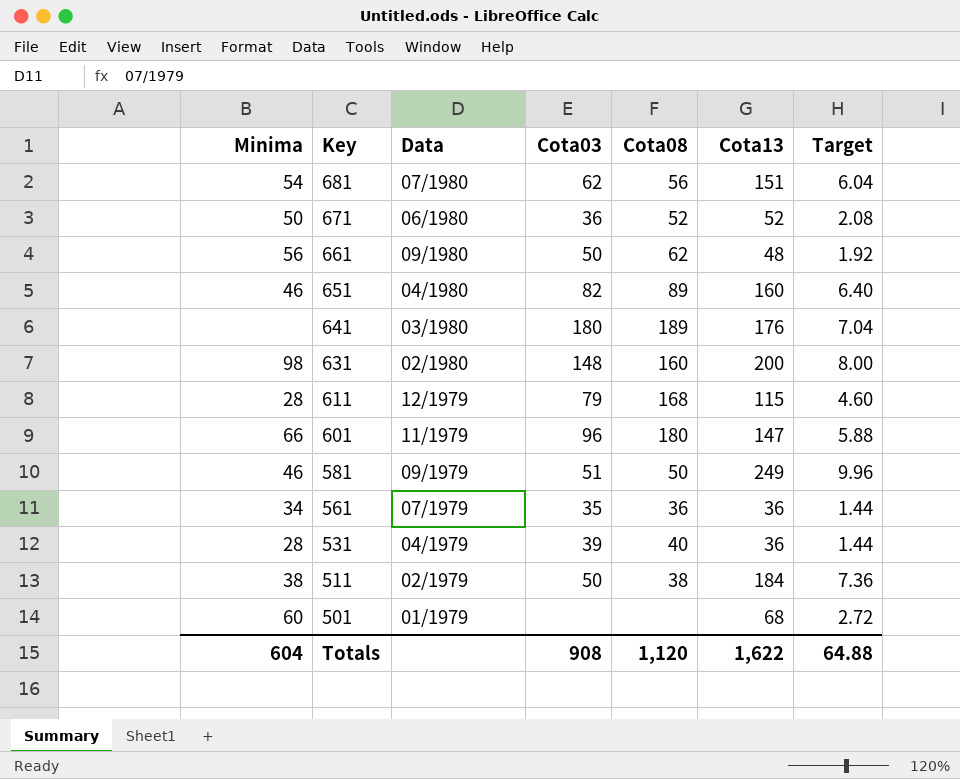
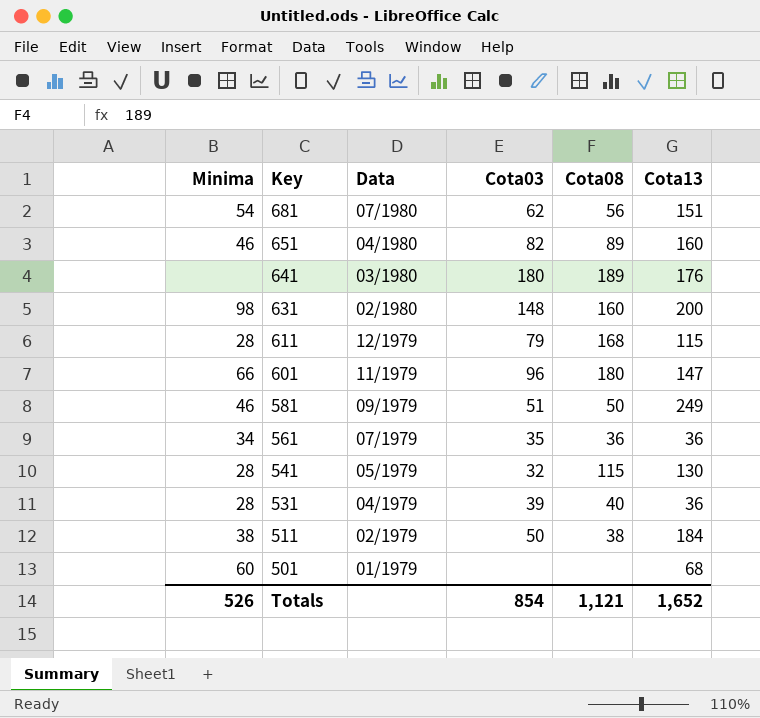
column Target | formula: [Cota13] * 0.04 -> none
row 671: 50 | 06/1980 | 36 | 52 | 52 | 2.08 -> none
row 661: 56 | 09/1980 | 50 | 62 | 48 | 1.92 -> none
row 541: none -> 28 | 05/1979 | 32 | 115 | 130
Totals | Minima: 604 -> 526
Totals | Cota03: 908 -> 854
Totals | Cota08: 1,120 -> 1,121
Totals | Cota13: 1,622 -> 1,652

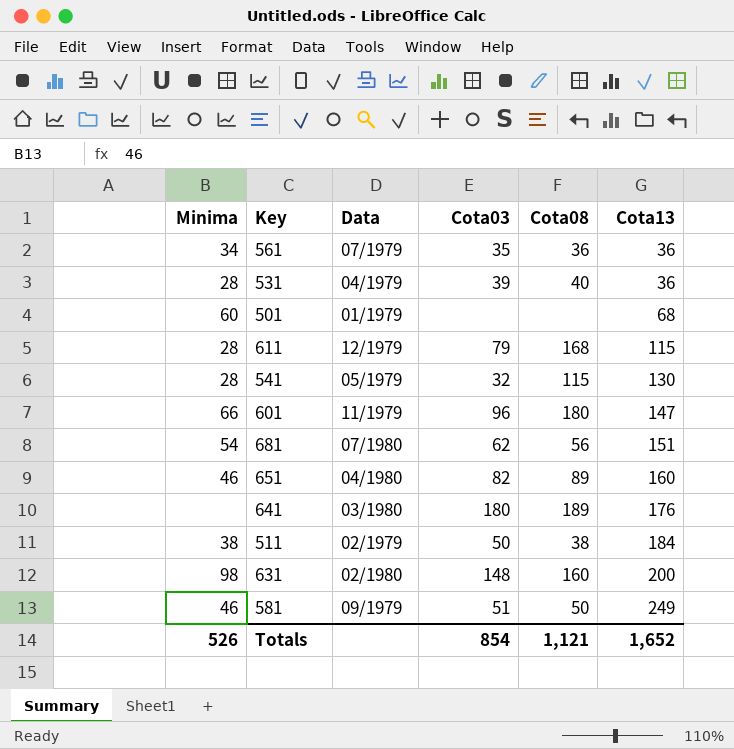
row order: Key descending -> Cota13 ascending

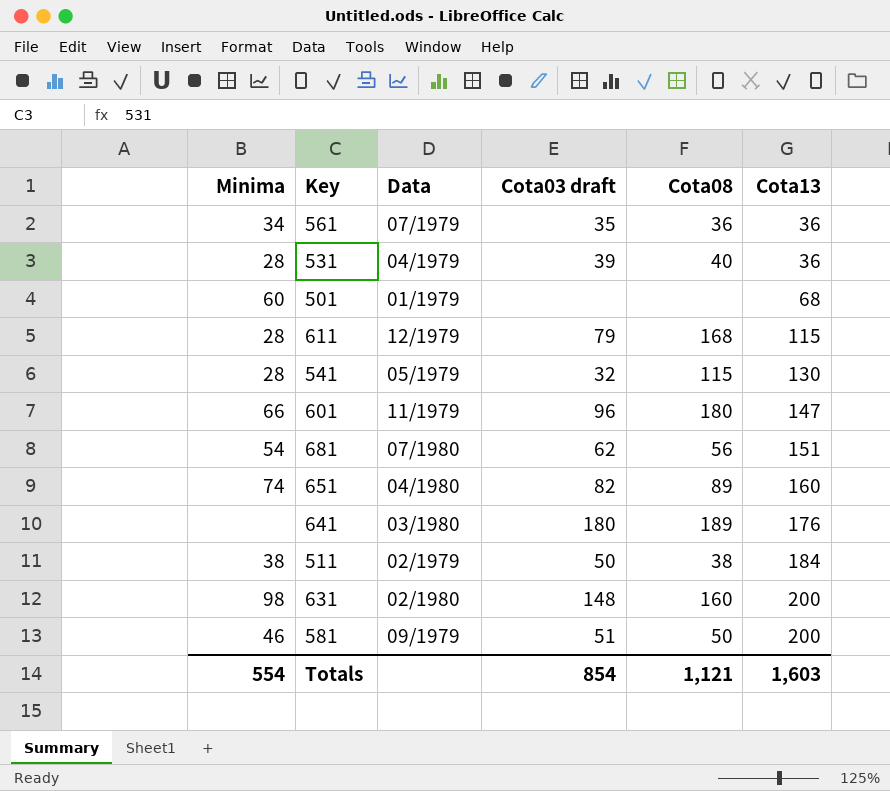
column name: Cota03 -> Cota03 draft
651 | Minima: 46 -> 74
581 | Cota13: 249 -> 200
Totals | Minima: 526 -> 554
Totals | Cota13: 1,652 -> 1,603

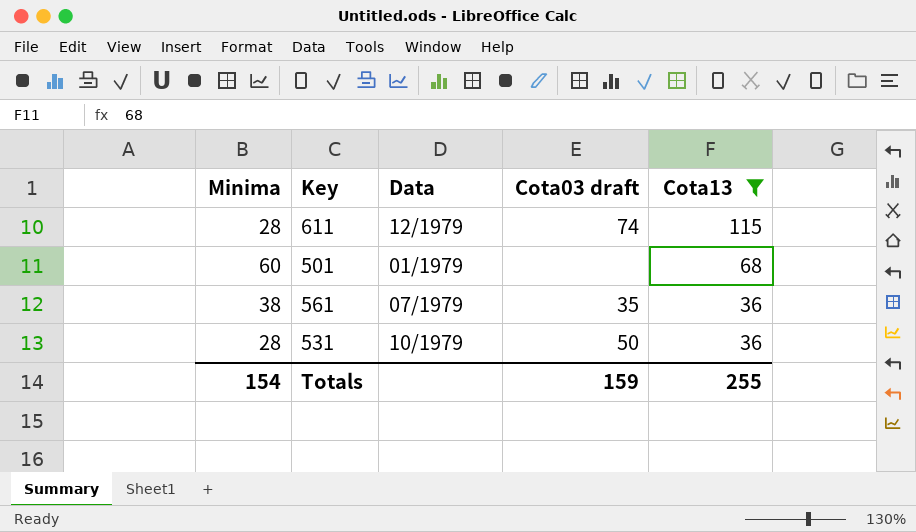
filter: none -> Cota13 <= 115
row order: Cota13 ascending -> Cota13 descending
column Cota08 | position: 5 -> none
611 | Cota03 draft: 79 -> 74
561 | Minima: 34 -> 38
531 | Data: 04/1979 -> 10/1979
531 | Cota03 draft: 39 -> 50
Totals | Minima: 554 -> 154
Totals | Cota03 draft: 854 -> 159
Totals | Cota13: 1,603 -> 255

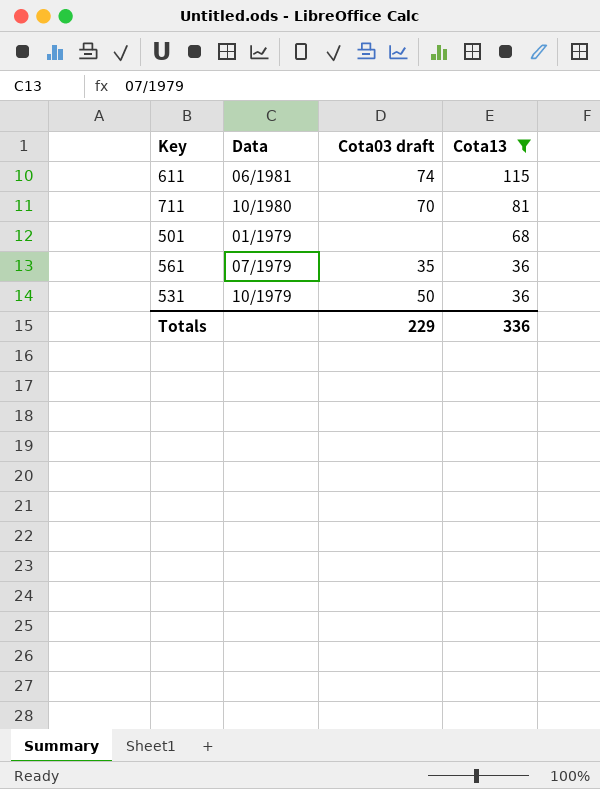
column Minima | position: 1 -> none
611 | Data: 12/1979 -> 06/1981
row 711: none -> 10/1980 | 70 | 81
Totals | Cota03 draft: 159 -> 229
Totals | Cota13: 255 -> 336

